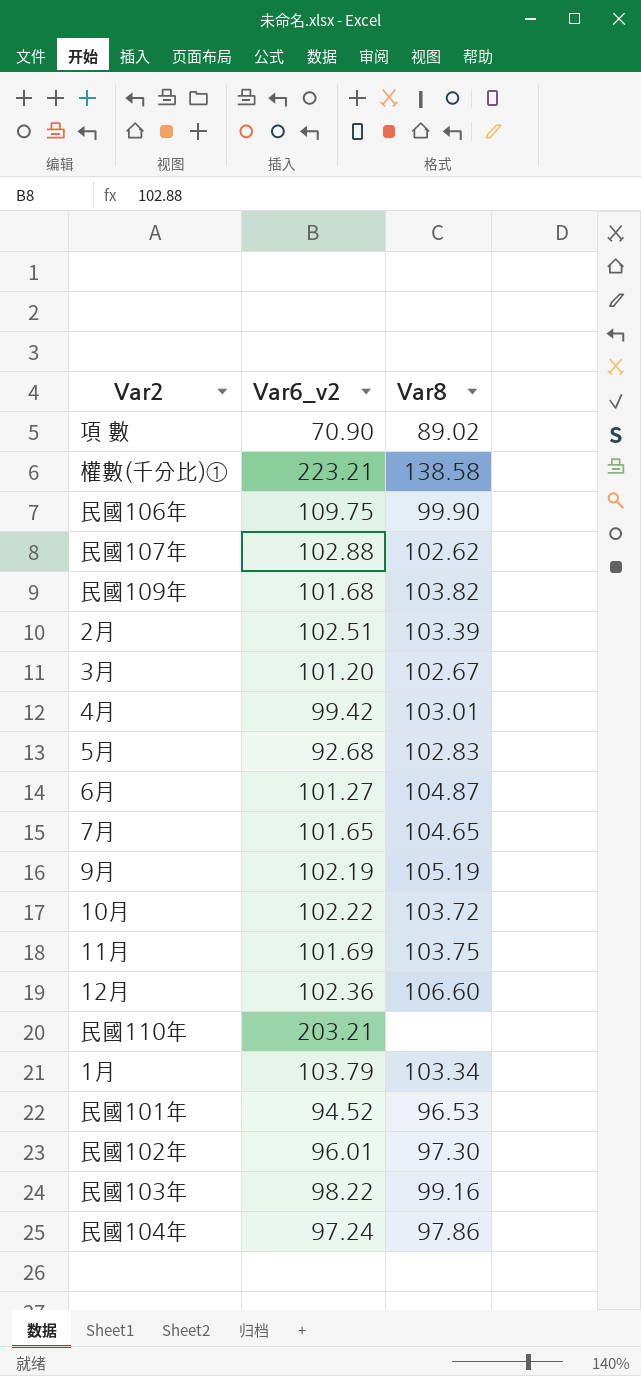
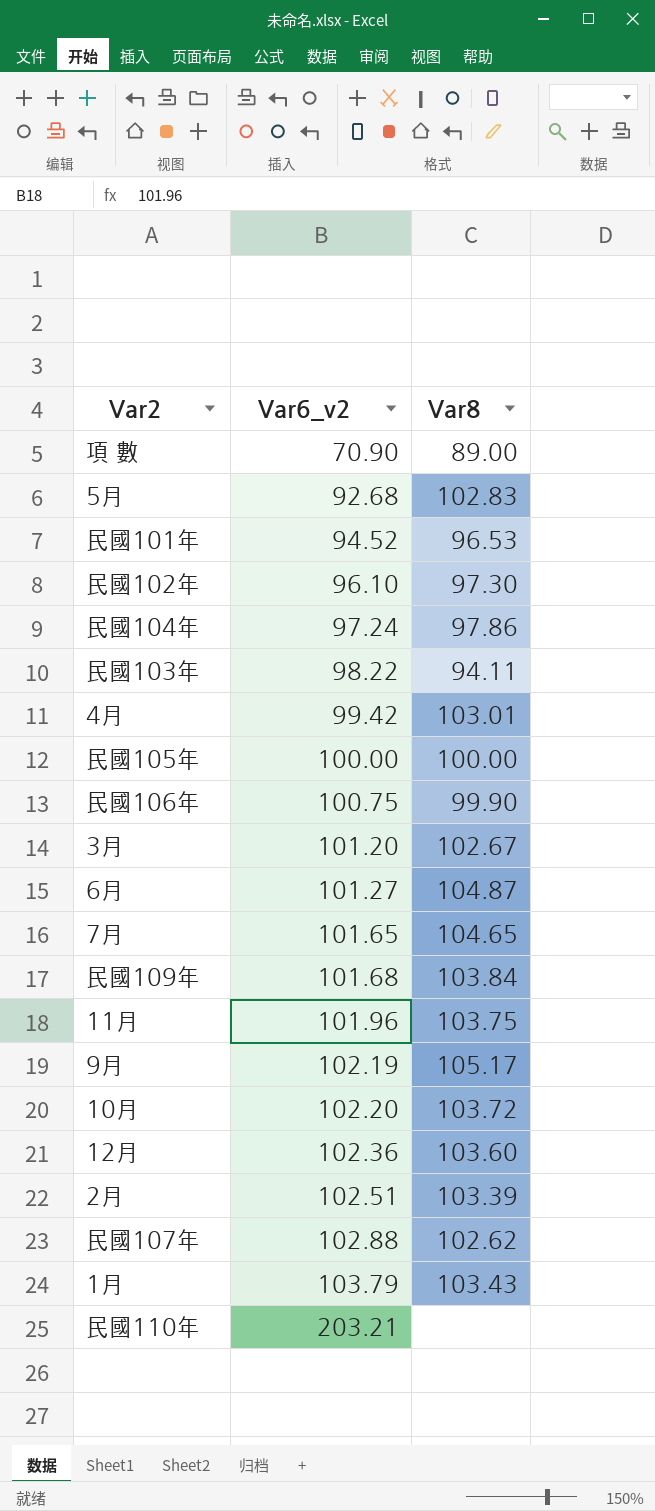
row order: none -> Var6_v2 ascending
row 權數(千分比)①: 223.21 | 138.58 -> none
項 數 | Var8: 89.02 -> 89.00
民國102年 | Var6_v2: 96.01 -> 96.10
民國103年 | Var8: 99.16 -> 94.11
row 民國105年: none -> 100.00 | 100.00
民國106年 | Var6_v2: 109.75 -> 100.75
民國109年 | Var8: 103.82 -> 103.84
11月 | Var6_v2: 101.69 -> 101.96
9月 | Var8: 105.19 -> 105.17
10月 | Var6_v2: 102.22 -> 102.20
12月 | Var8: 106.60 -> 103.60
1月 | Var8: 103.34 -> 103.43

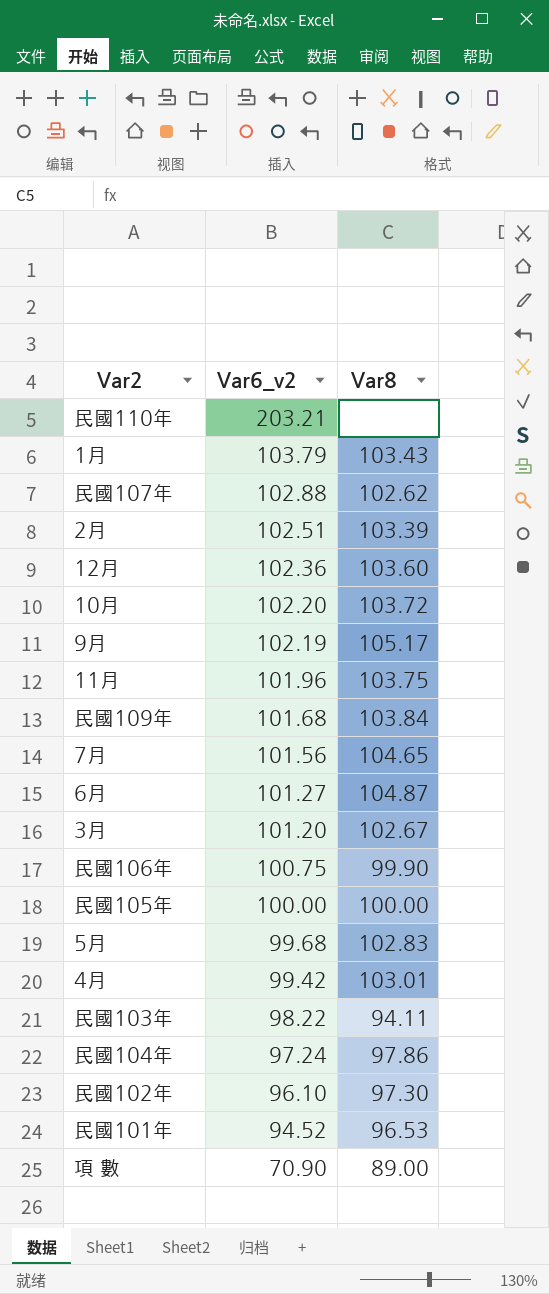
row order: Var6_v2 ascending -> Var6_v2 descending
7月 | Var6_v2: 101.65 -> 101.56
5月 | Var6_v2: 92.68 -> 99.68

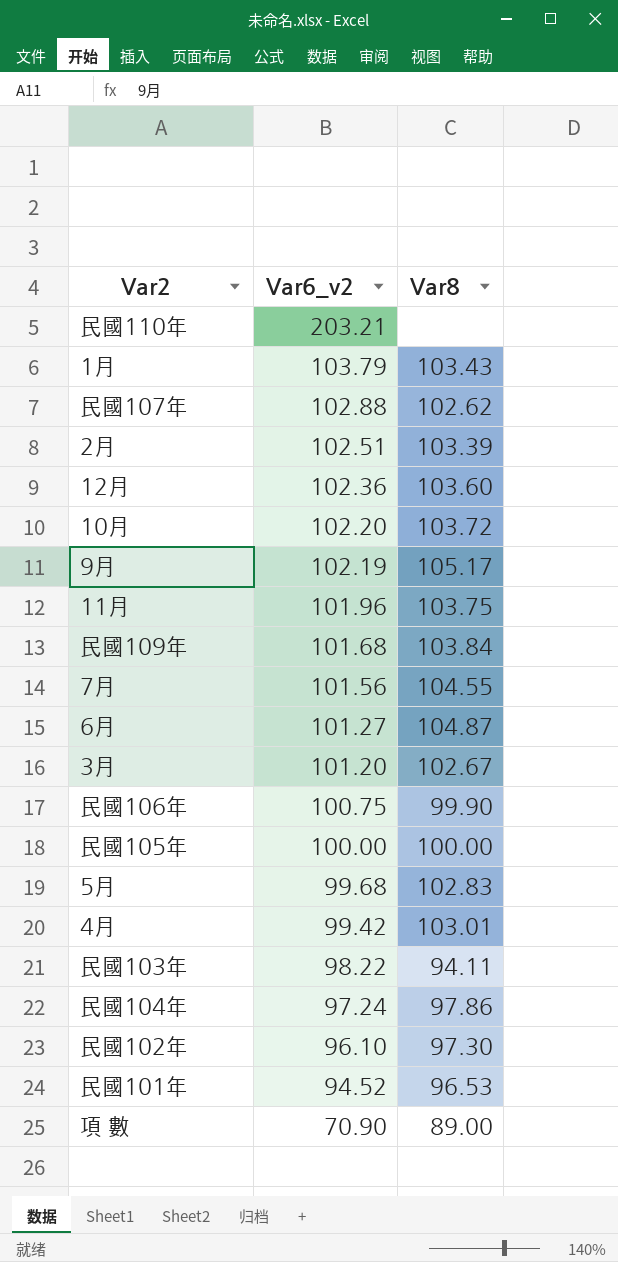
7月 | Var8: 104.65 -> 104.55

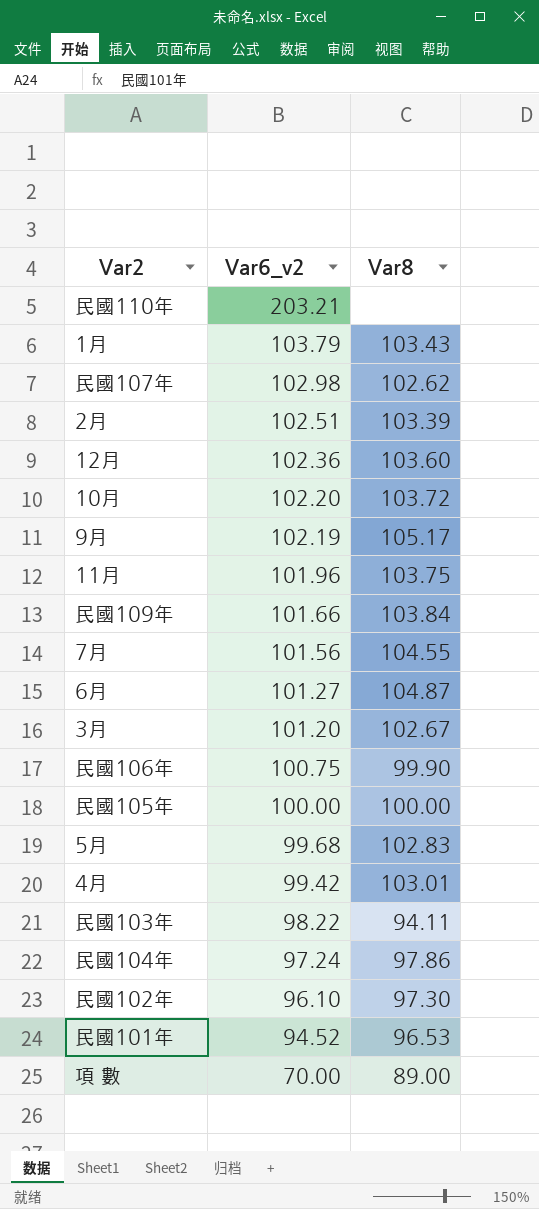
民國107年 | Var6_v2: 102.88 -> 102.98
民國109年 | Var6_v2: 101.68 -> 101.66
項 數 | Var6_v2: 70.90 -> 70.00

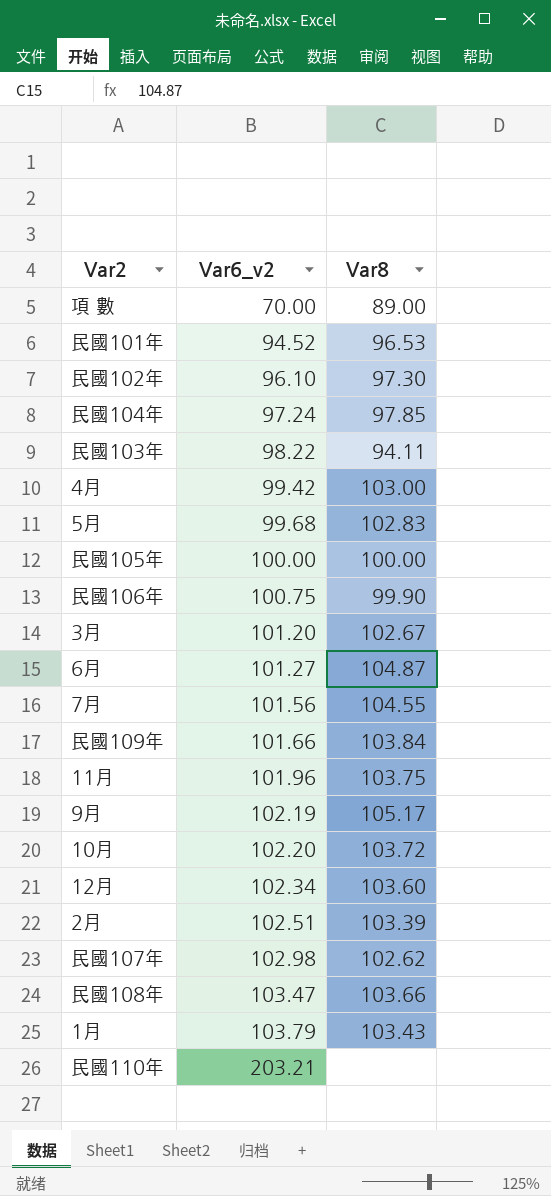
row order: Var6_v2 descending -> Var6_v2 ascending
民國104年 | Var8: 97.86 -> 97.85
4月 | Var8: 103.01 -> 103.00
12月 | Var6_v2: 102.36 -> 102.34
row 民國108年: none -> 103.47 | 103.66

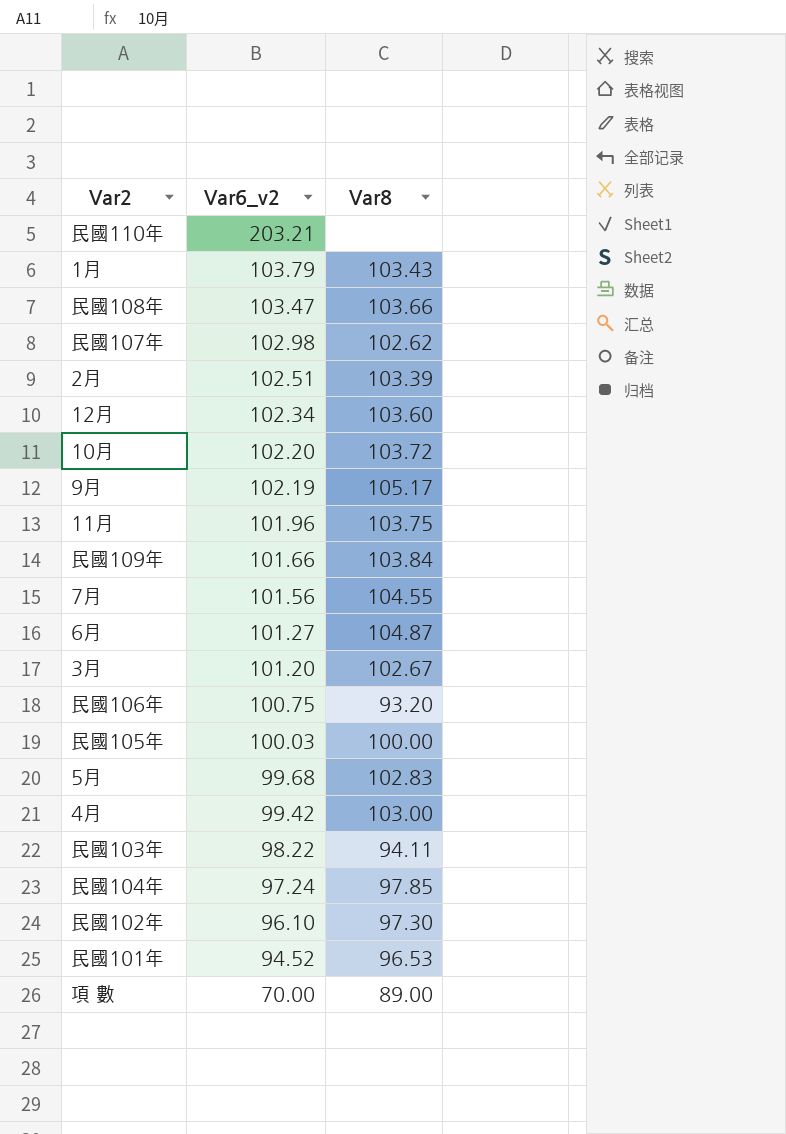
row order: Var6_v2 ascending -> Var6_v2 descending
民國106年 | Var8: 99.90 -> 93.20
民國105年 | Var6_v2: 100.00 -> 100.03

